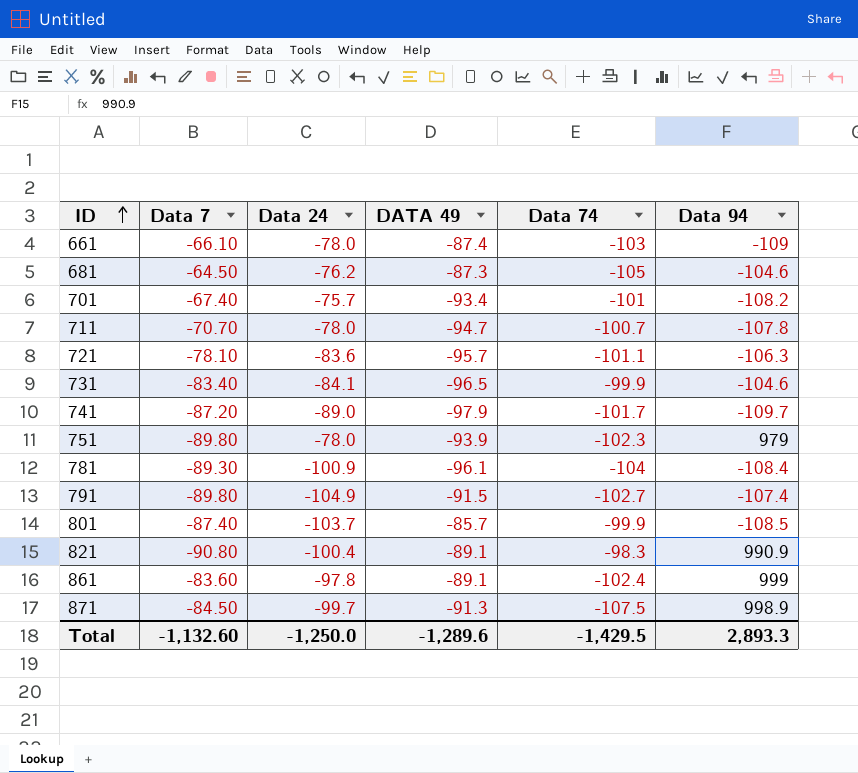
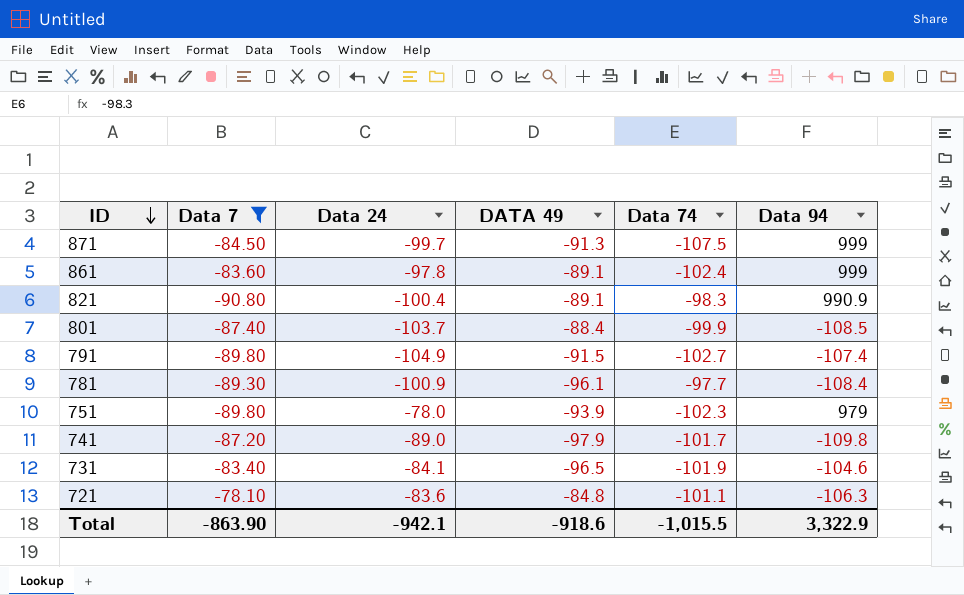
filter: none -> Data 7 <= -78.10
row order: ID ascending -> ID descending
871 | Data 94: 998.9 -> 999
801 | DATA 49: -85.7 -> -88.4
781 | Data 74: -104 -> -97.7
741 | Data 94: -109.7 -> -109.8
731 | Data 74: -99.9 -> -101.9
721 | DATA 49: -95.7 -> -84.8
Total | Data 7: -1,132.60 -> -863.90
Total | Data 24: -1,250.0 -> -942.1
Total | DATA 49: -1,289.6 -> -918.6
Total | Data 74: -1,429.5 -> -1,015.5
Total | Data 94: 2,893.3 -> 3,322.9

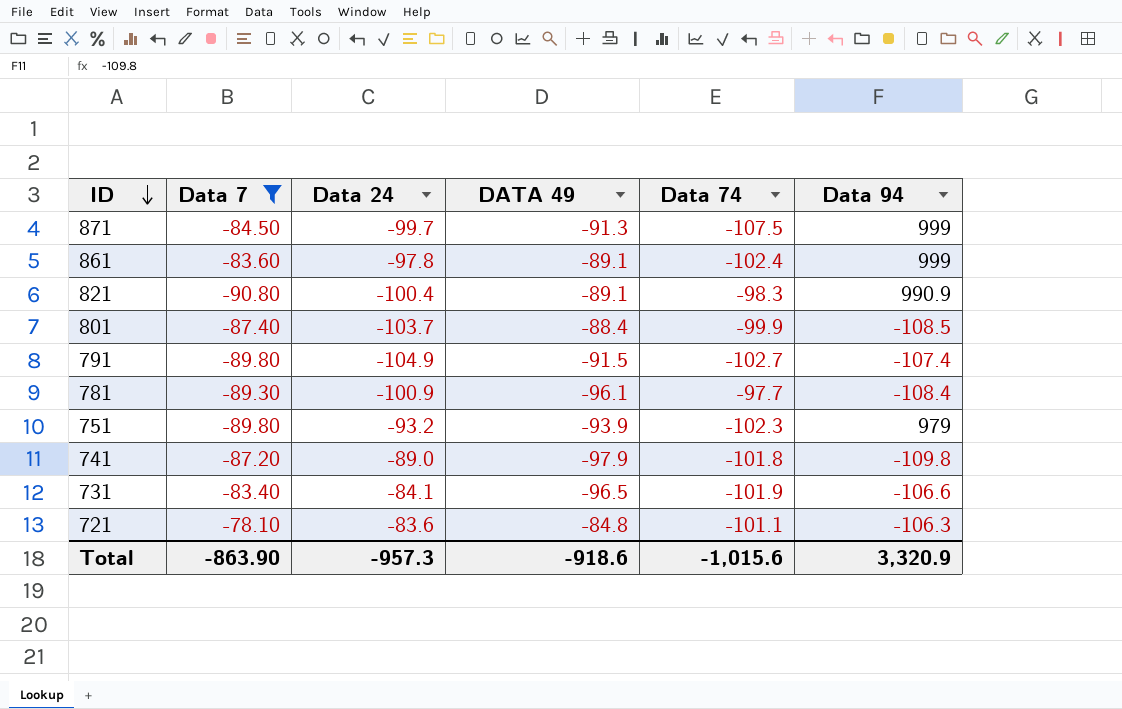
751 | Data 24: -78.0 -> -93.2
741 | Data 74: -101.7 -> -101.8
731 | Data 94: -104.6 -> -106.6
Total | Data 24: -942.1 -> -957.3
Total | Data 74: -1,015.5 -> -1,015.6
Total | Data 94: 3,322.9 -> 3,320.9

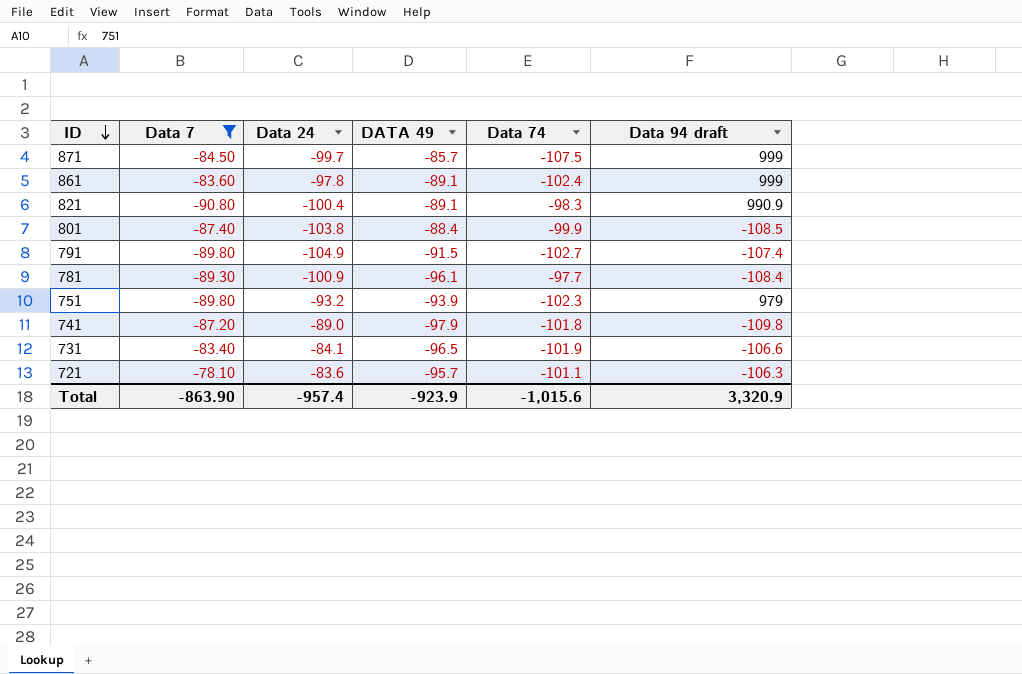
column name: Data 94 -> Data 94 draft
871 | DATA 49: -91.3 -> -85.7
801 | Data 24: -103.7 -> -103.8
721 | DATA 49: -84.8 -> -95.7
Total | Data 24: -957.3 -> -957.4
Total | DATA 49: -918.6 -> -923.9

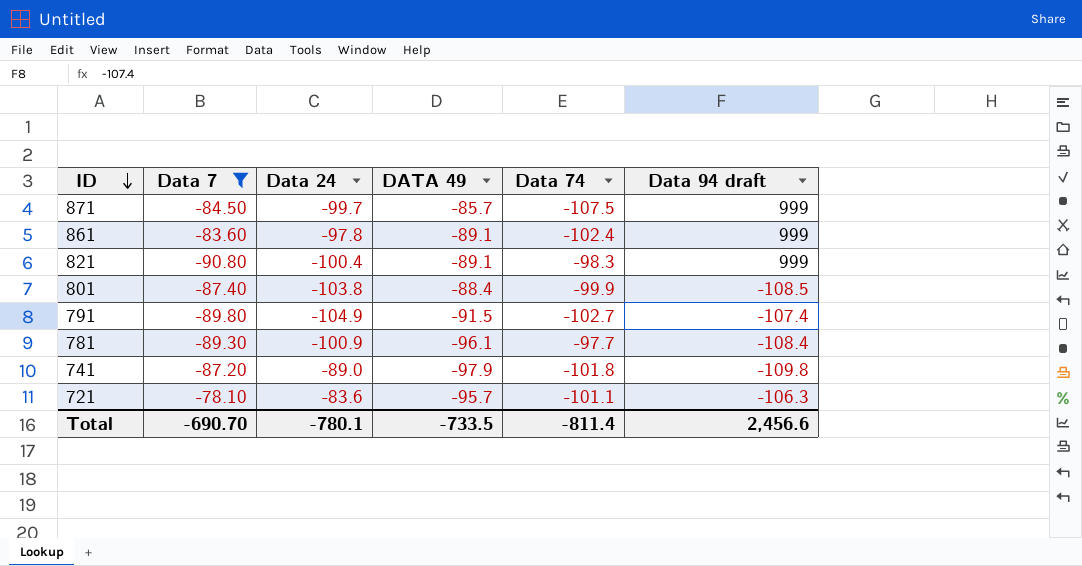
row 751: -89.80 | -93.2 | -93.9 | -102.3 | 979 -> none
row 731: -83.40 | -84.1 | -96.5 | -101.9 | -106.6 -> none
821 | Data 94 draft: 990.9 -> 999
Total | Data 7: -863.90 -> -690.70
Total | Data 24: -957.4 -> -780.1
Total | DATA 49: -923.9 -> -733.5
Total | Data 74: -1,015.6 -> -811.4
Total | Data 94 draft: 3,320.9 -> 2,456.6

